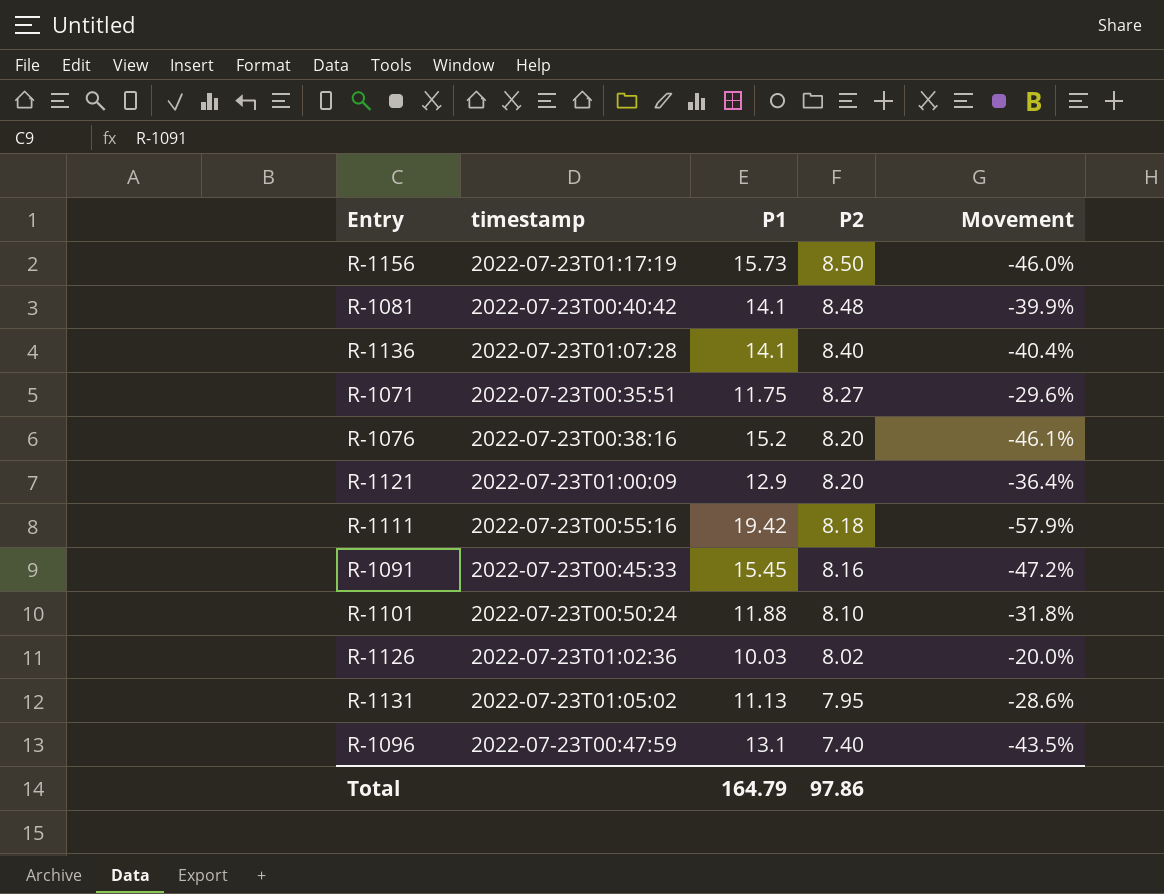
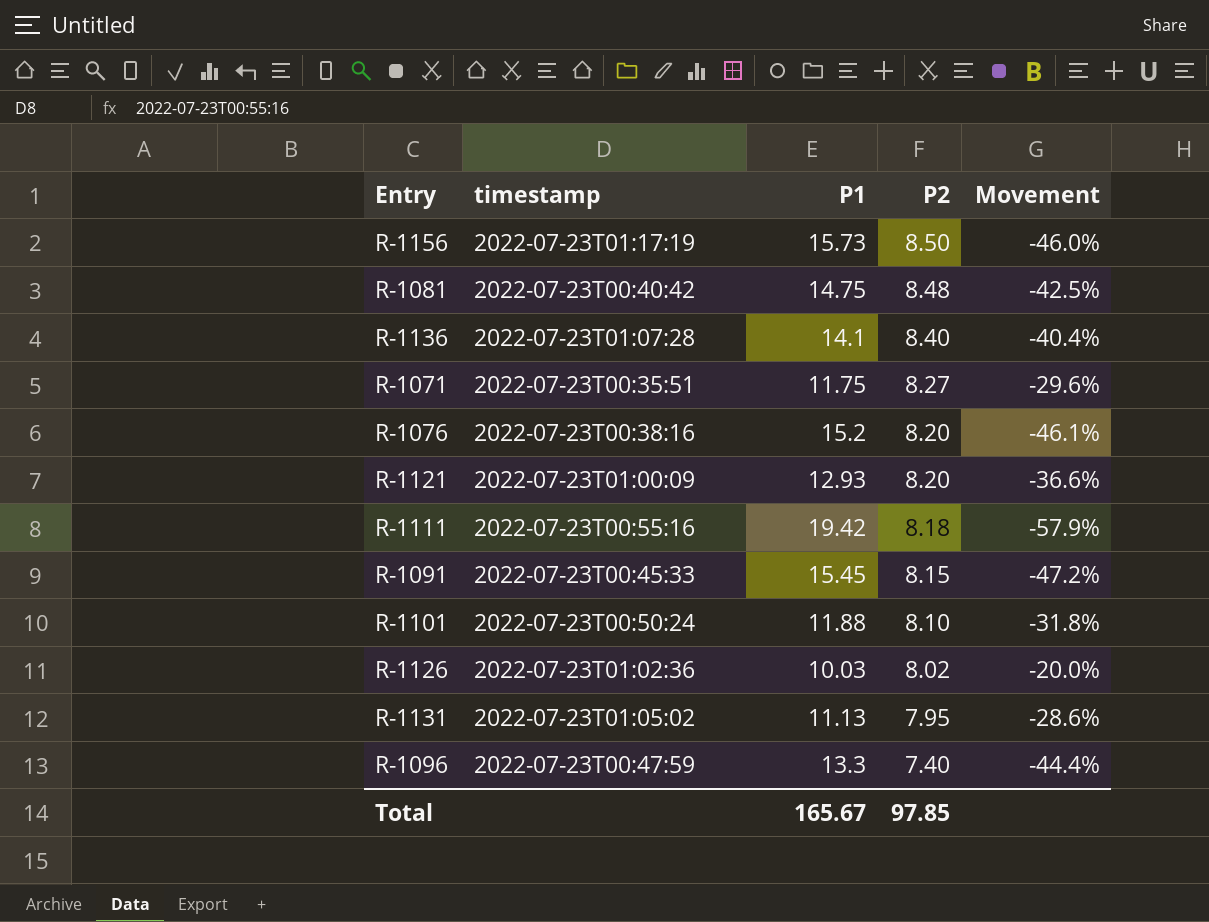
R-1081 | P1: 14.1 -> 14.75
R-1081 | Movement: -39.9% -> -42.5%
R-1121 | P1: 12.9 -> 12.93
R-1121 | Movement: -36.4% -> -36.6%
R-1091 | P2: 8.16 -> 8.15
R-1096 | P1: 13.1 -> 13.3
R-1096 | Movement: -43.5% -> -44.4%
Total | P1: 164.79 -> 165.67
Total | P2: 97.86 -> 97.85

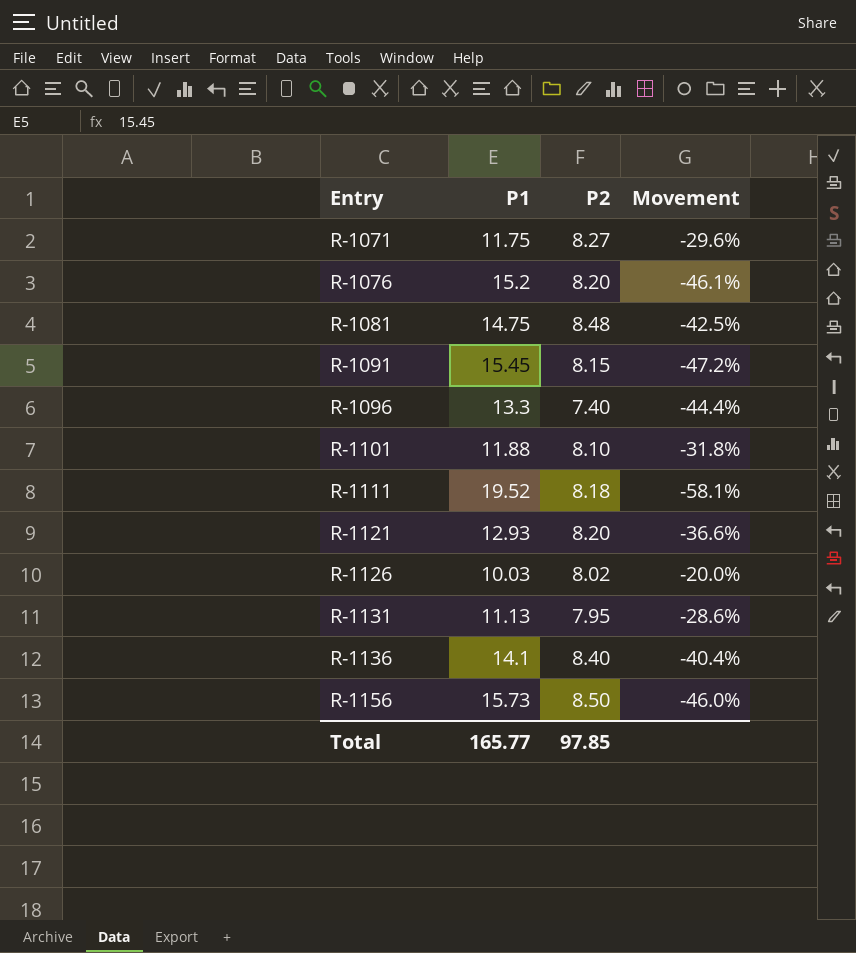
row order: P2 descending -> Entry ascending
column timestamp | position: 2 -> none
R-1111 | P1: 19.42 -> 19.52
R-1111 | Movement: -57.9% -> -58.1%
Total | P1: 165.67 -> 165.77

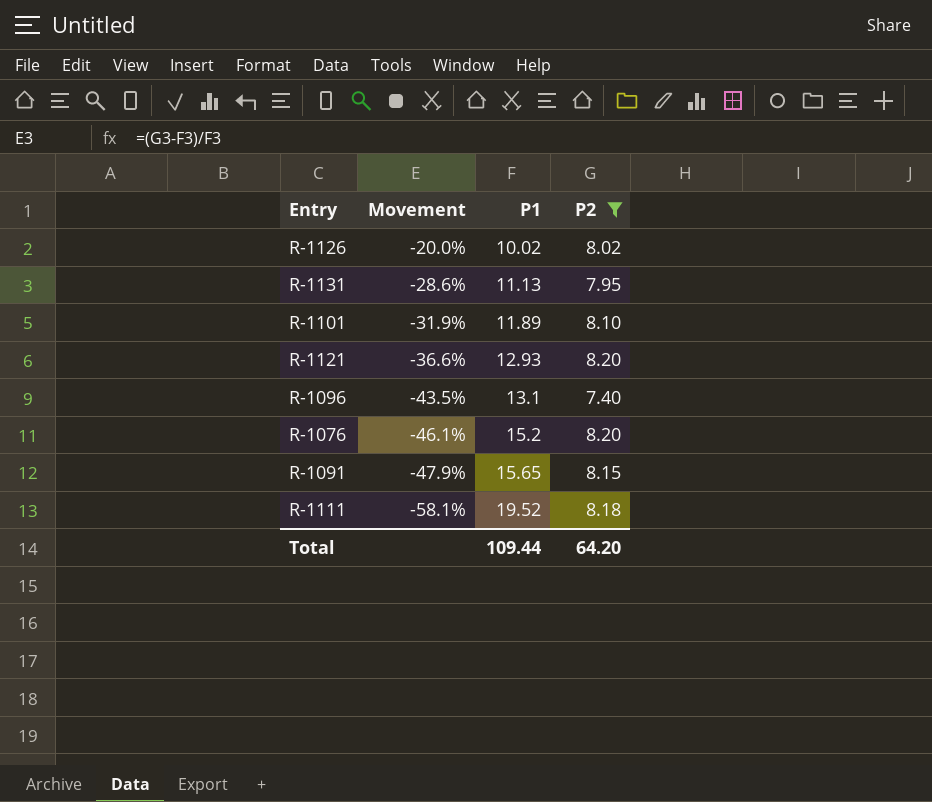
filter: none -> P2 <= 8.20
row order: Entry ascending -> Movement descending
column Movement | position: 4 -> 2
R-1126 | P1: 10.03 -> 10.02
R-1101 | Movement: -31.8% -> -31.9%
R-1101 | P1: 11.88 -> 11.89
R-1096 | Movement: -44.4% -> -43.5%
R-1096 | P1: 13.3 -> 13.1
R-1091 | Movement: -47.2% -> -47.9%
R-1091 | P1: 15.45 -> 15.65
Total | P1: 165.77 -> 109.44
Total | P2: 97.85 -> 64.20

